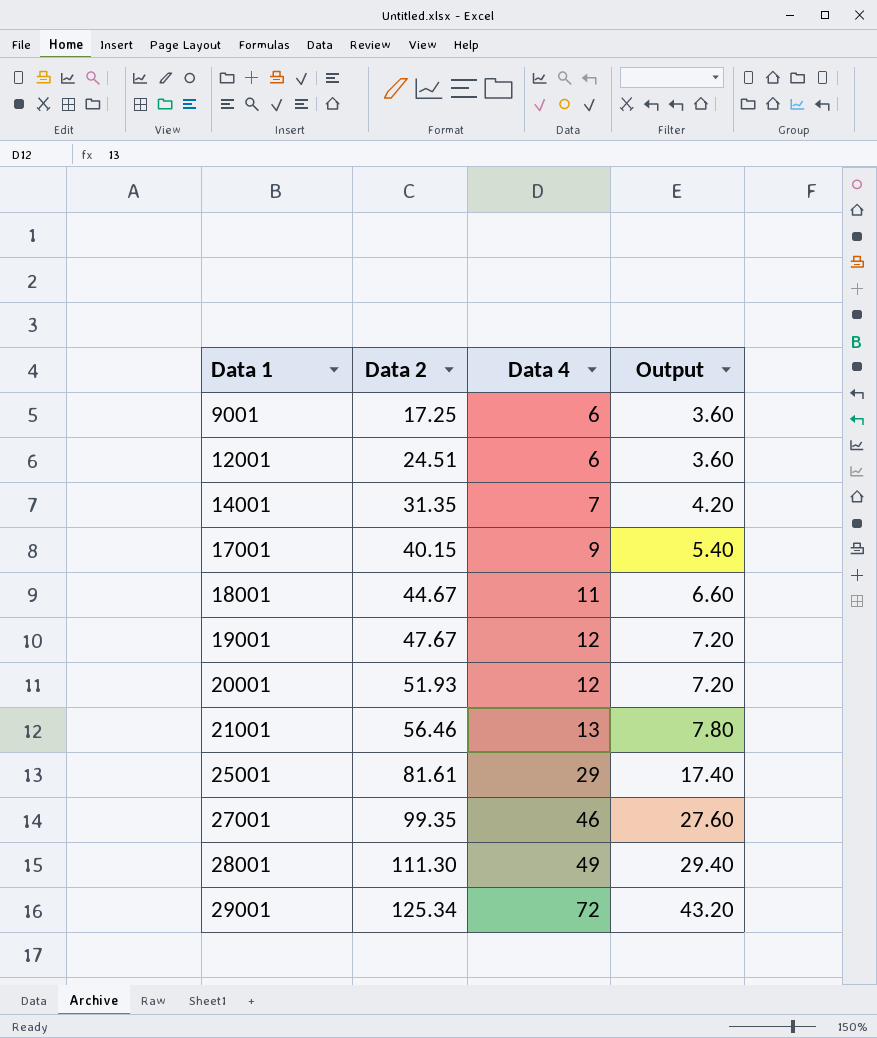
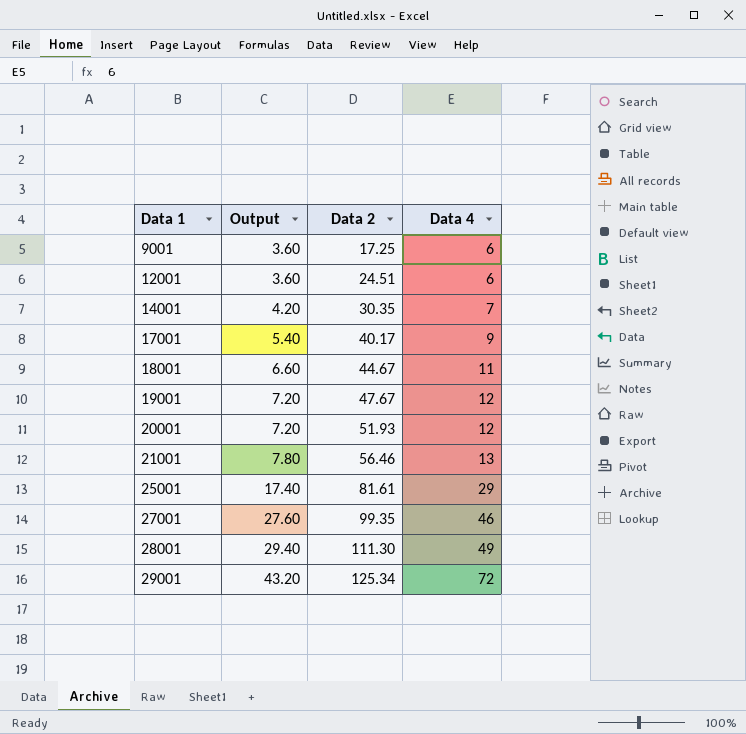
column Output | position: 4 -> 2
14001 | Data 2: 31.35 -> 30.35
17001 | Data 2: 40.15 -> 40.17

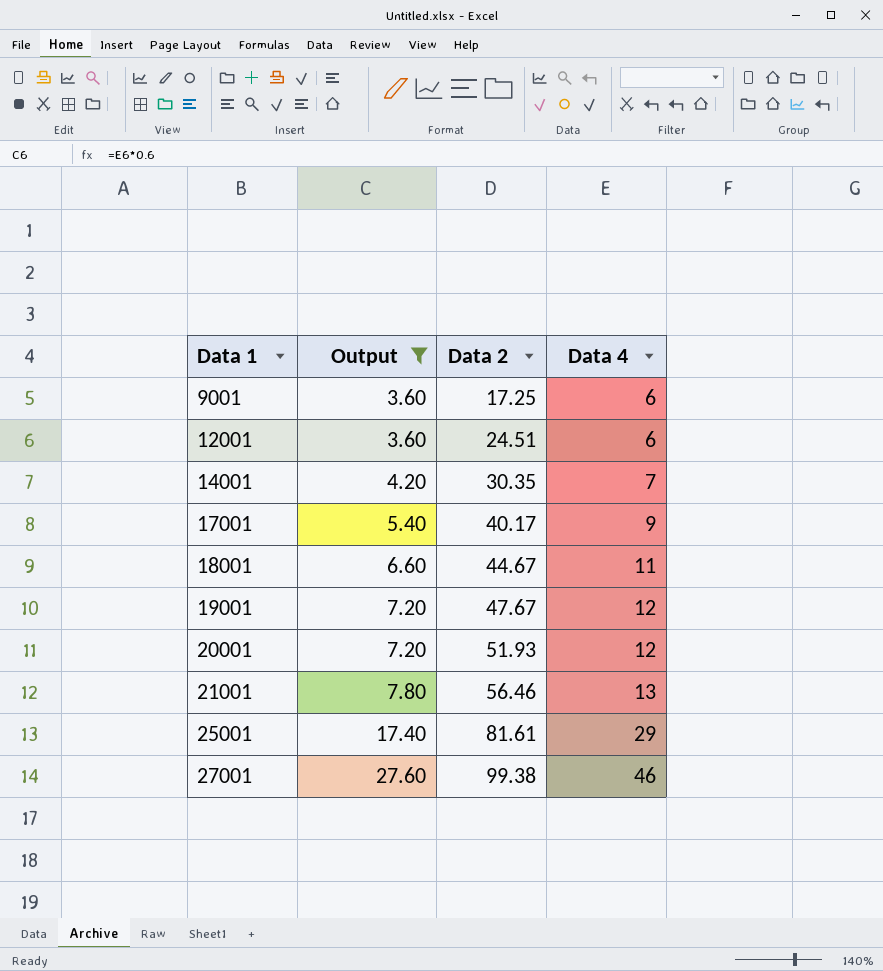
filter: none -> Output <= 27.60
27001 | Data 2: 99.35 -> 99.38

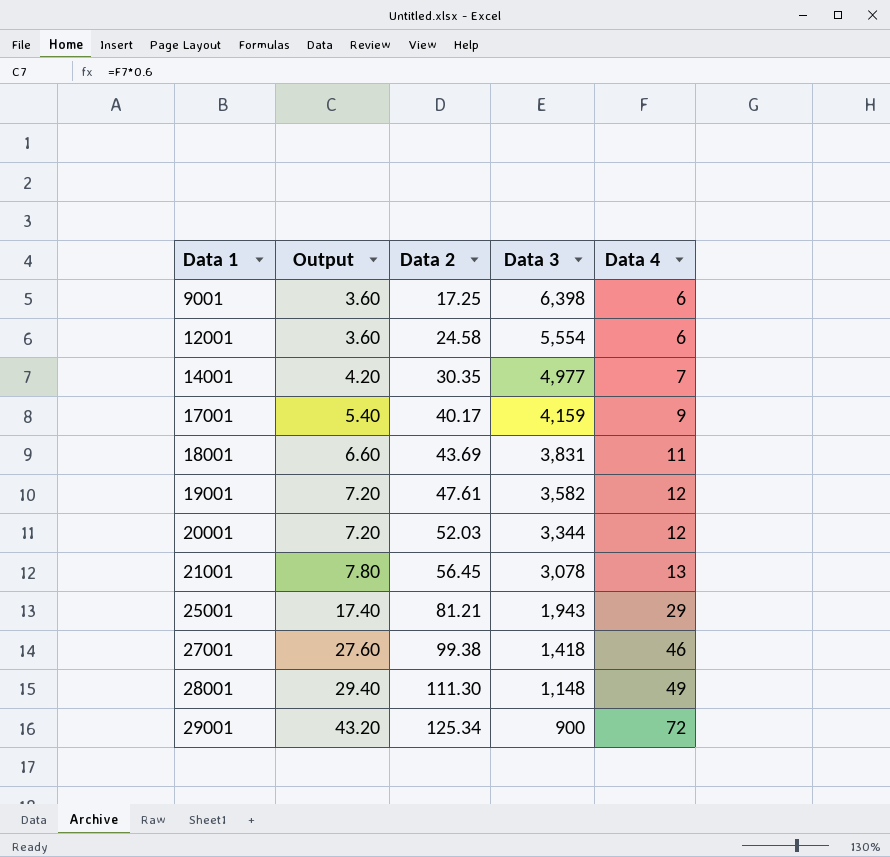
filter: Output <= 27.60 -> none
column Data 3 | position: none -> 4
12001 | Data 2: 24.51 -> 24.58
18001 | Data 2: 44.67 -> 43.69
19001 | Data 2: 47.67 -> 47.61
20001 | Data 2: 51.93 -> 52.03
21001 | Data 2: 56.46 -> 56.45
25001 | Data 2: 81.61 -> 81.21

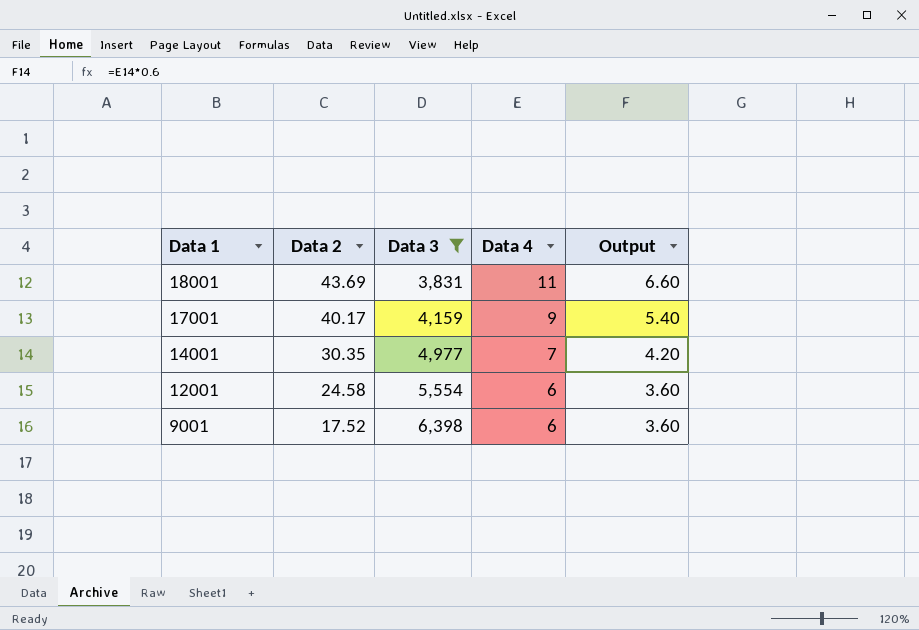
filter: none -> Data 3 >= 3,831
row order: Data 1 ascending -> Data 1 descending
column Output | position: 2 -> 5
9001 | Data 2: 17.25 -> 17.52

